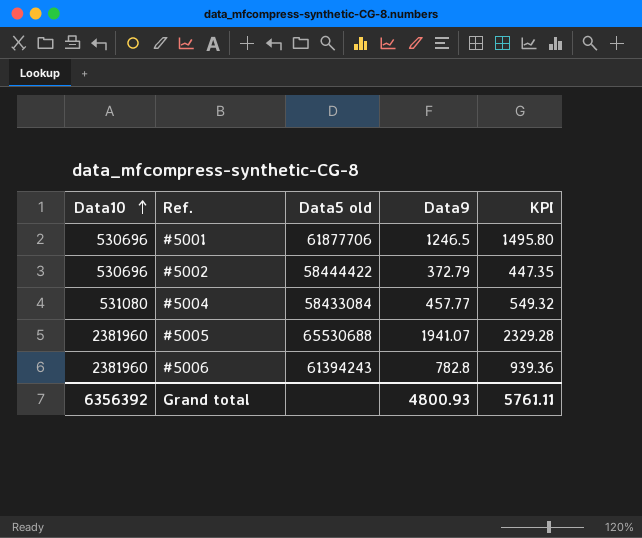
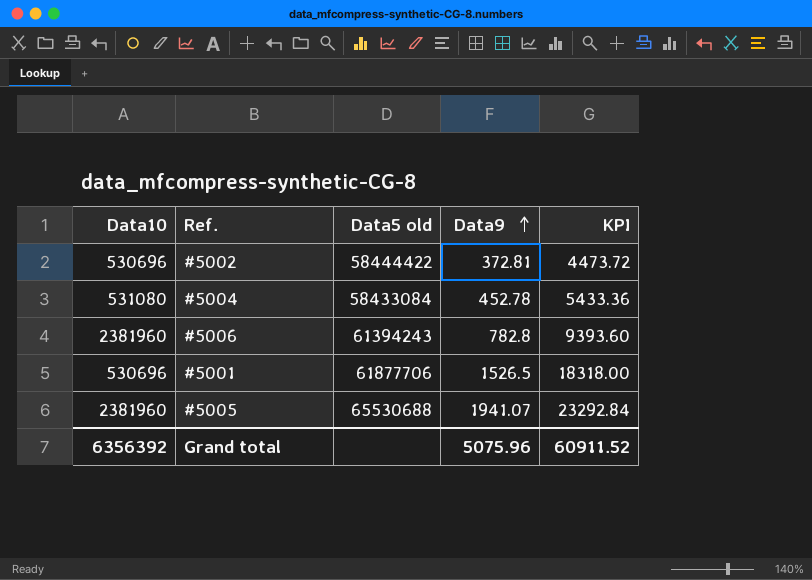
row order: Data10 ascending -> Data9 ascending
column KPI | formula: [Data9] * 1.2 -> [Data9] * 12
#5002 | Data9: 372.79 -> 372.81
#5004 | Data9: 457.77 -> 452.78
#5001 | Data9: 1246.5 -> 1526.5
Grand total | Data9: 4800.93 -> 5075.96
Grand total | KPI: 5761.11 -> 60911.52

